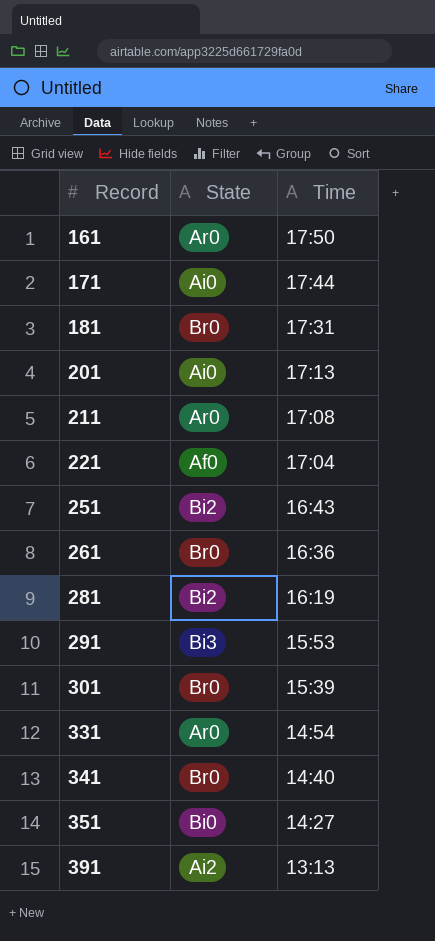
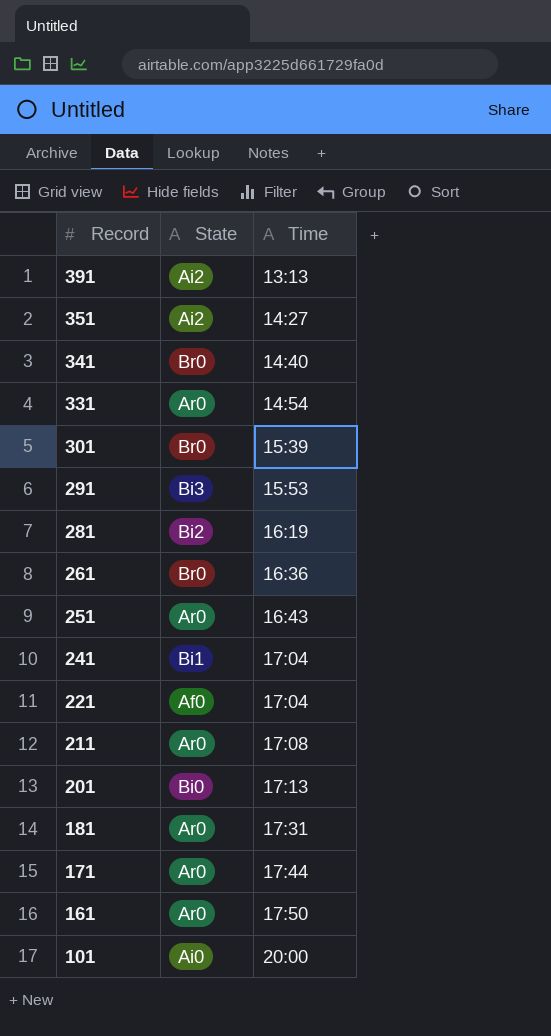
row order: Record ascending -> Record descending
351 | State: Bi0 -> Ai2
251 | State: Bi2 -> Ar0
row 241: none -> Bi1 | 17:04
201 | State: Ai0 -> Bi0
181 | State: Br0 -> Ar0
171 | State: Ai0 -> Ar0
row 101: none -> Ai0 | 20:00

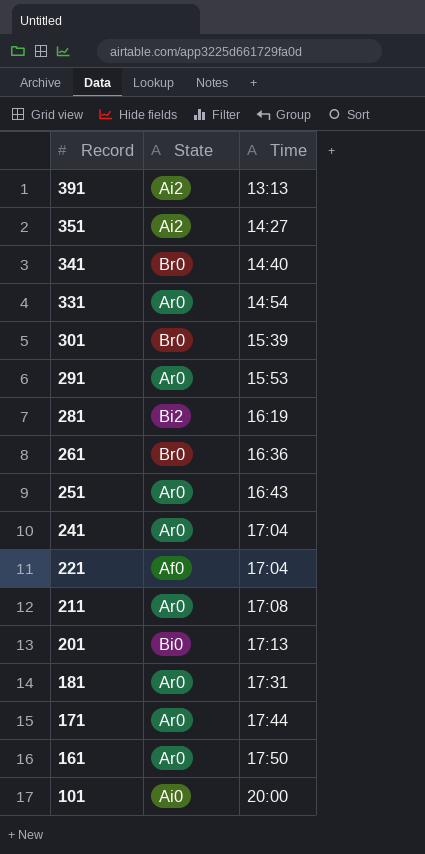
291 | State: Bi3 -> Ar0
241 | State: Bi1 -> Ar0

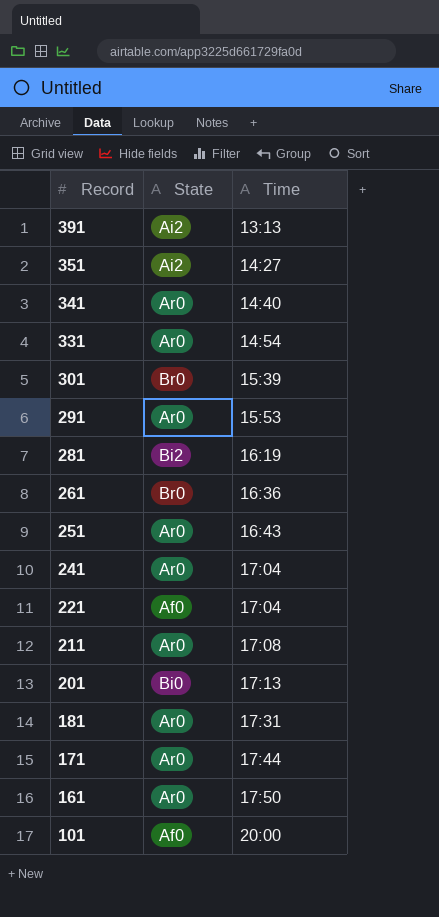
341 | State: Br0 -> Ar0
101 | State: Ai0 -> Af0

